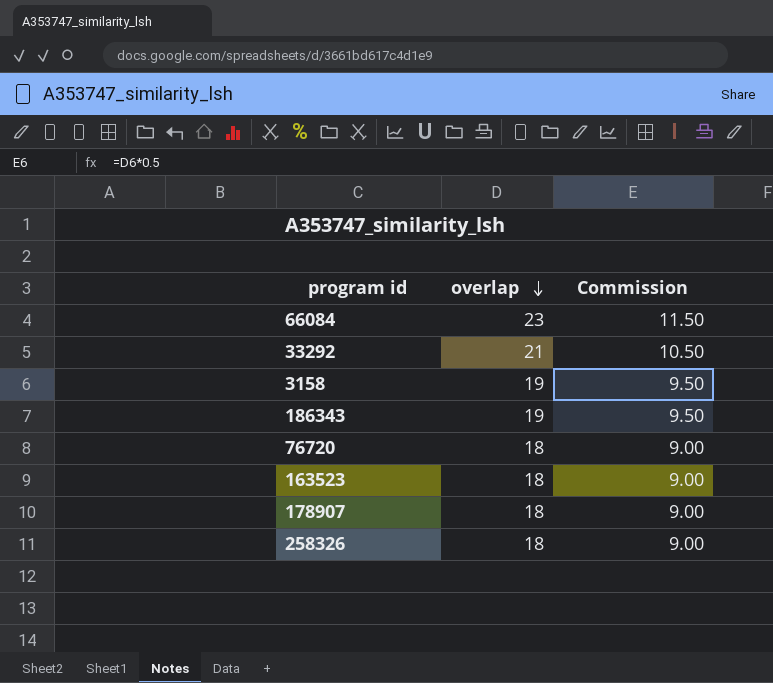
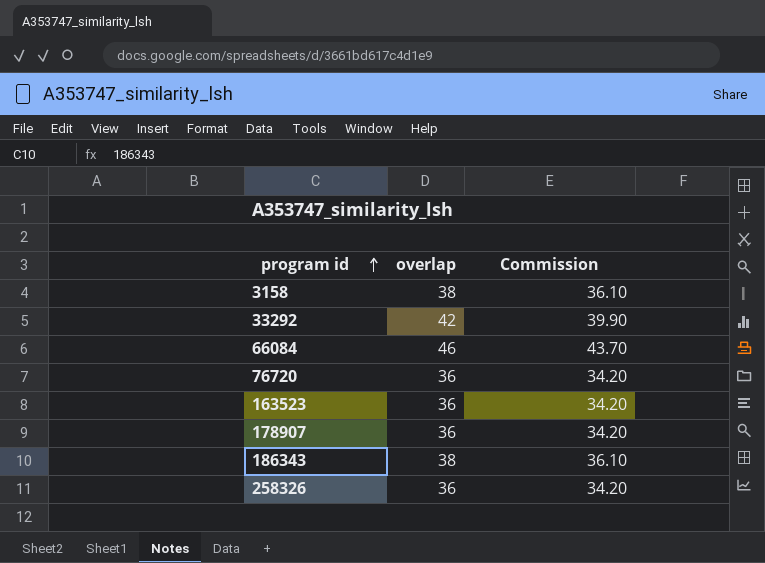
row order: overlap descending -> program id ascending
column Commission | formula: [overlap] * 0.5 -> [overlap] * 0.95
3158 | overlap: 19 -> 38
33292 | overlap: 21 -> 42
66084 | overlap: 23 -> 46
76720 | overlap: 18 -> 36
163523 | overlap: 18 -> 36
178907 | overlap: 18 -> 36
186343 | overlap: 19 -> 38
258326 | overlap: 18 -> 36

